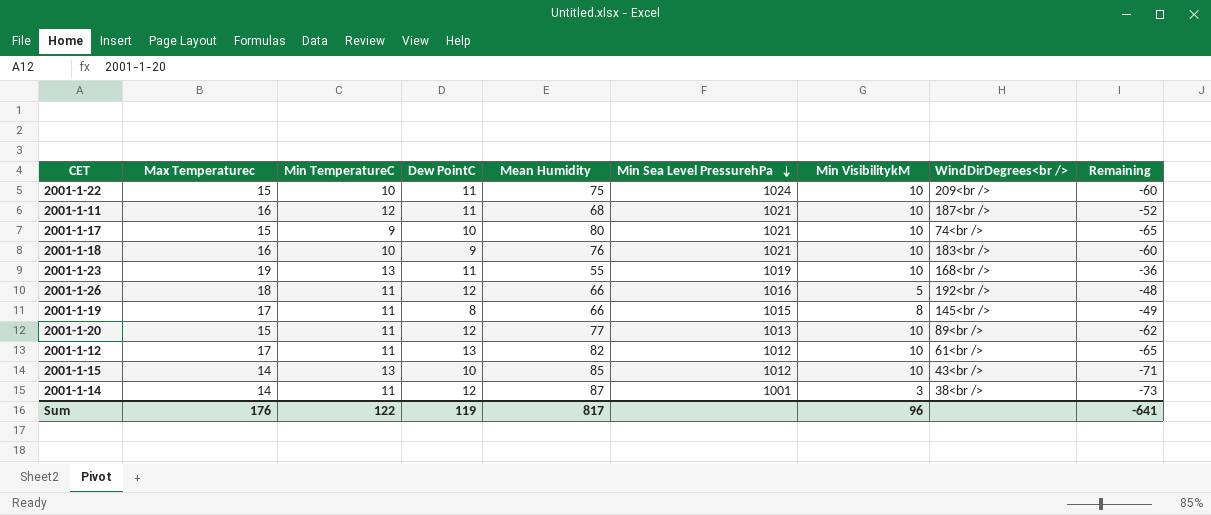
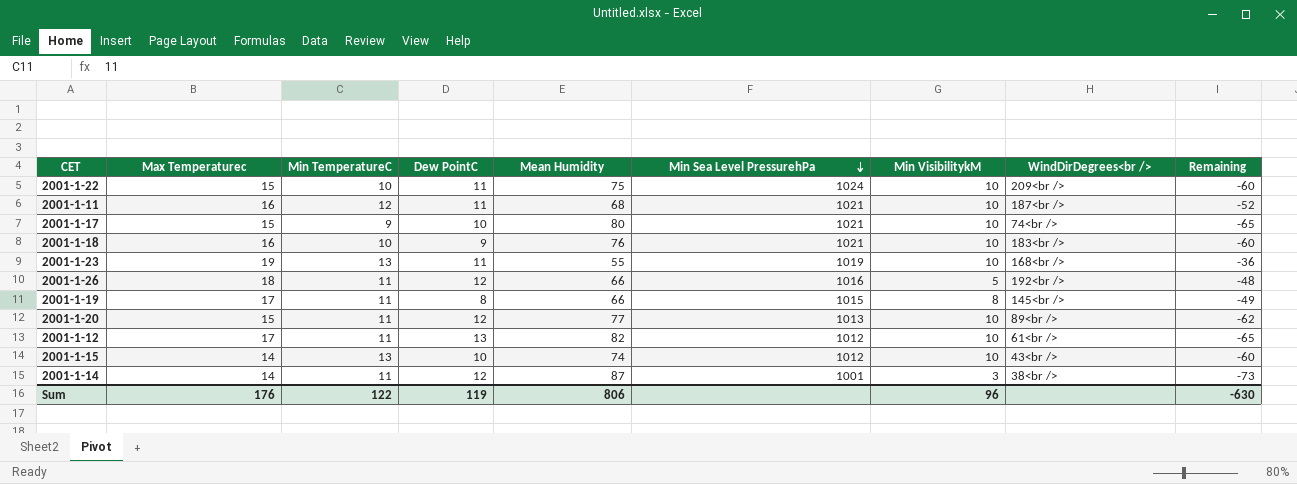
2001-1-15 | Mean Humidity: 85 -> 74
2001-1-15 | Remaining: -71 -> -60
Sum | Mean Humidity: 817 -> 806
Sum | Remaining: -641 -> -630

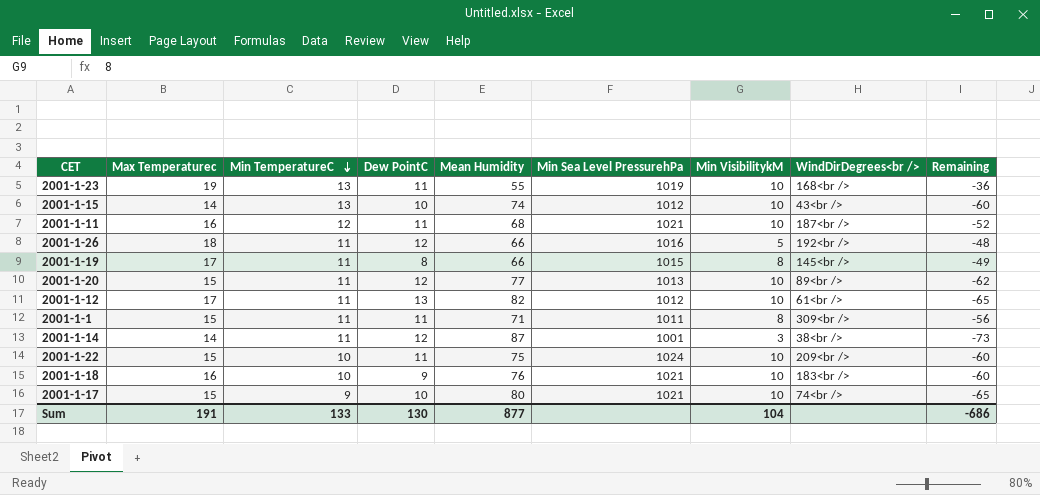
row order: Min Sea Level PressurehPa descending -> Min TemperatureC descending
row 2001-1-1: none -> 15 | 11 | 11 | 71 | 1011 | 8 | 309<br /> | -56
Sum | Max Temperaturec: 176 -> 191
Sum | Min TemperatureC: 122 -> 133
Sum | Dew PointC: 119 -> 130
Sum | Mean Humidity: 806 -> 877
Sum | Min VisibilitykM: 96 -> 104
Sum | Remaining: -630 -> -686

